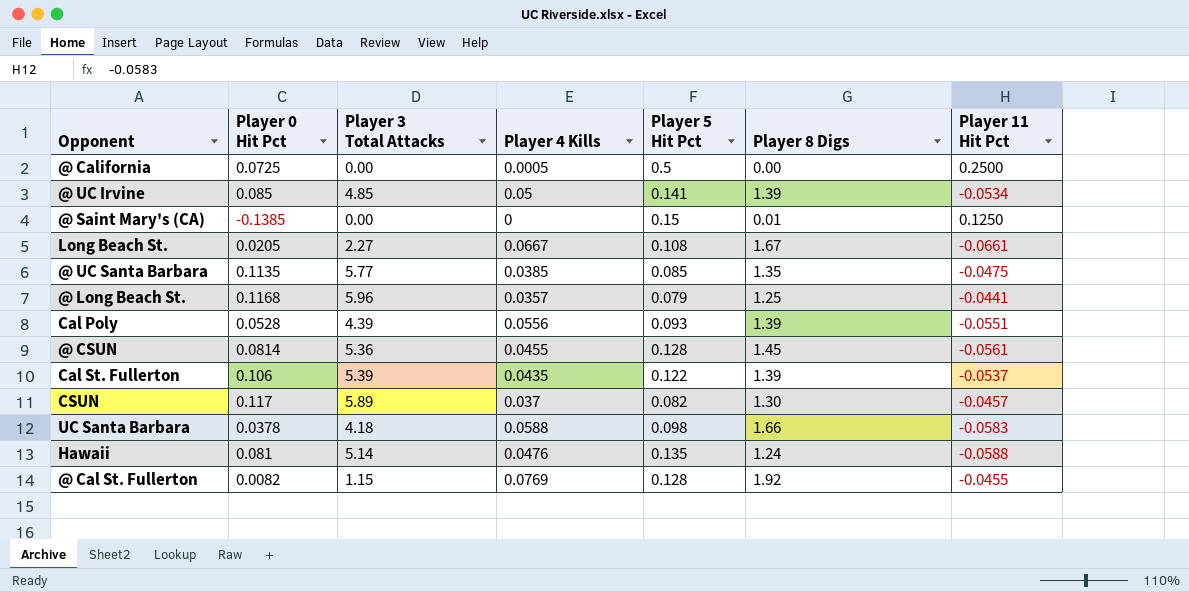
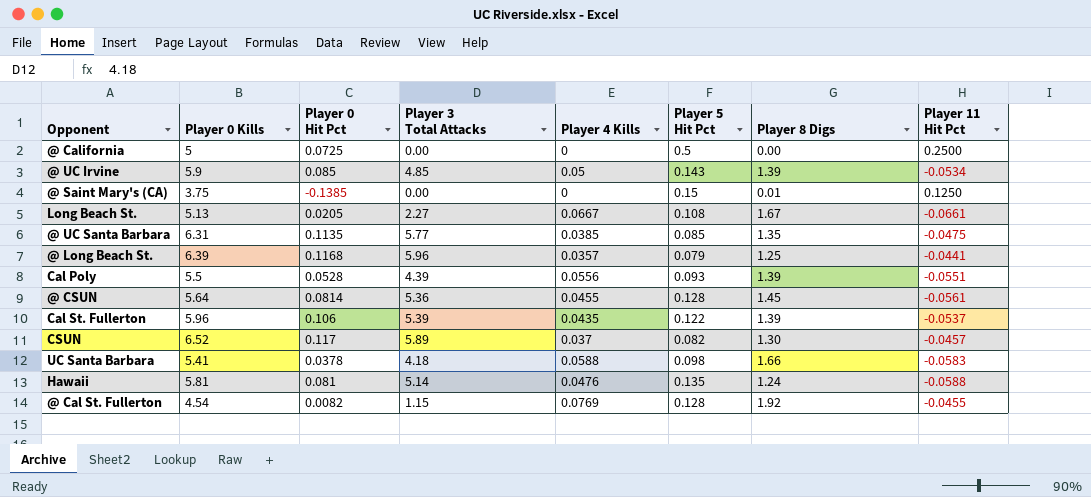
column Player 0 Kills | position: none -> 2
@ California | Player 4 Kills: 0.0005 -> 0
@ UC Irvine | Player 5 Hit Pct: 0.141 -> 0.143

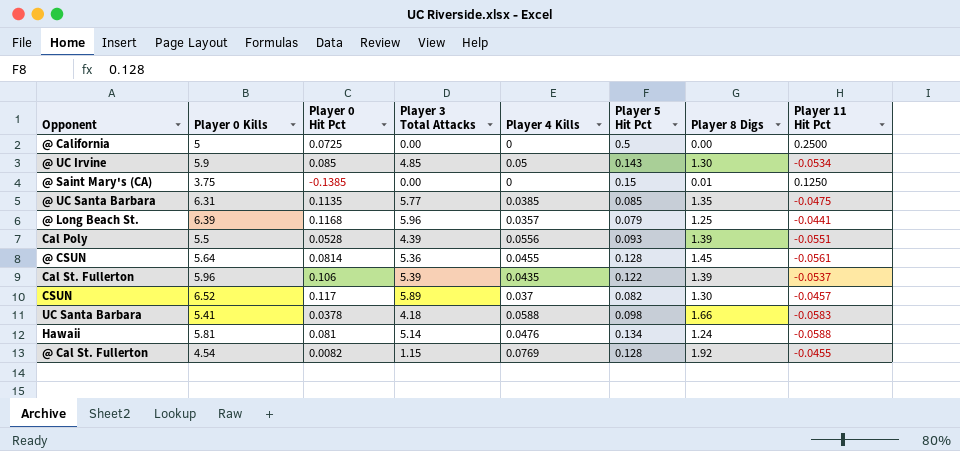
row Long Beach St.: 5.13 | 0.0205 | 2.27 | 0.0667 | 0.108 | 1.67 | -0.0661 -> none
@ UC Irvine | Player 8 Digs: 1.39 -> 1.30
Hawaii | Player 5 Hit Pct: 0.135 -> 0.134

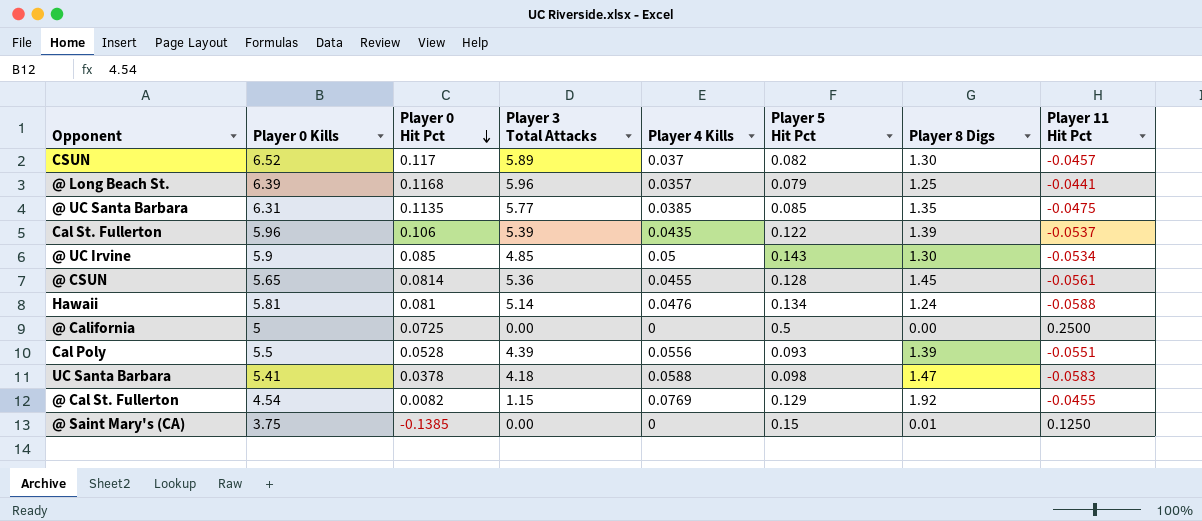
row order: none -> Player 0 Hit Pct descending
@ CSUN | Player 0 Kills: 5.64 -> 5.65
UC Santa Barbara | Player 8 Digs: 1.66 -> 1.47
@ Cal St. Fullerton | Player 5 Hit Pct: 0.128 -> 0.129

